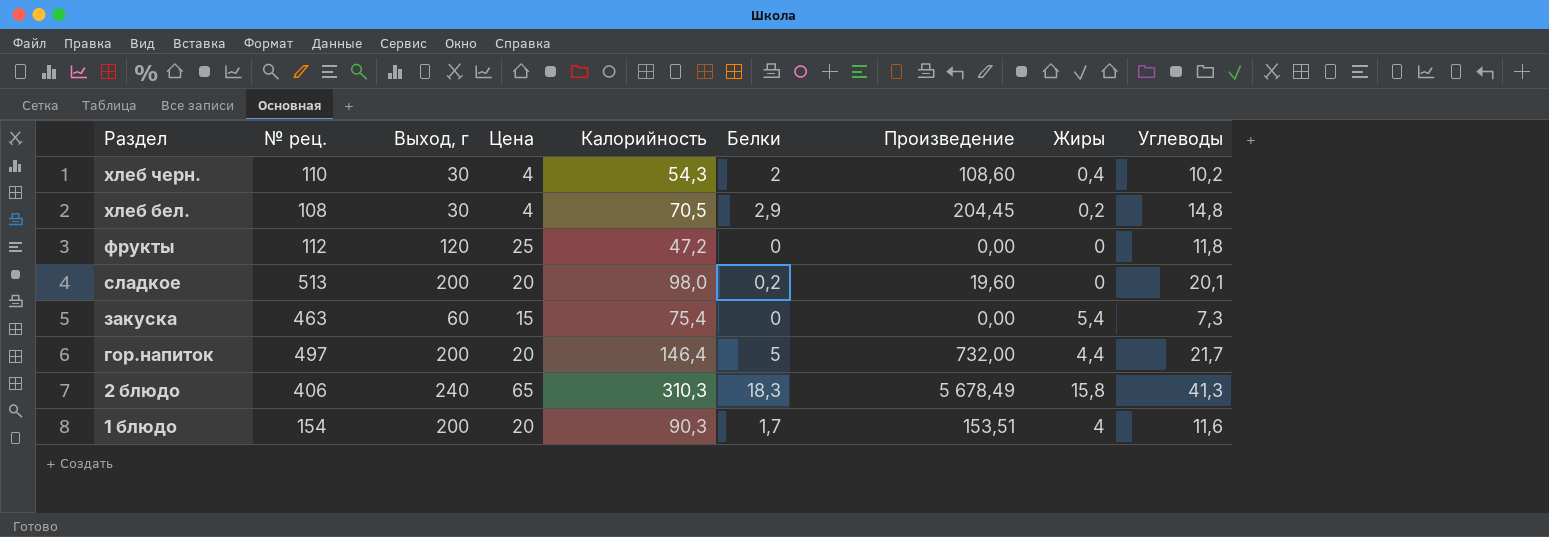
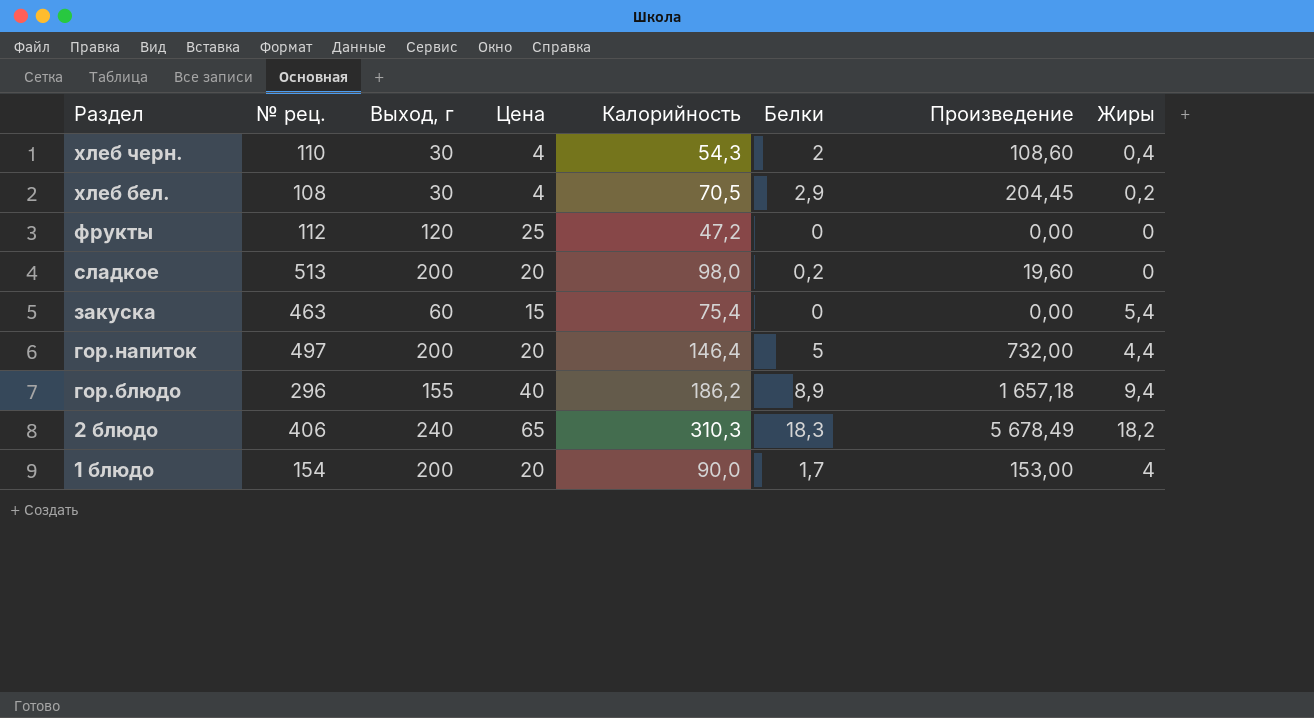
column Углеводы | position: 9 -> none
row гор.блюдо: none -> 296 | 155 | 40 | 186,2 | 8,9 | 1 657,18 | 9,4
2 блюдо | Жиры: 15,8 -> 18,2
1 блюдо | Калорийность: 90,3 -> 90,0
1 блюдо | Произведение: 153,51 -> 153,00

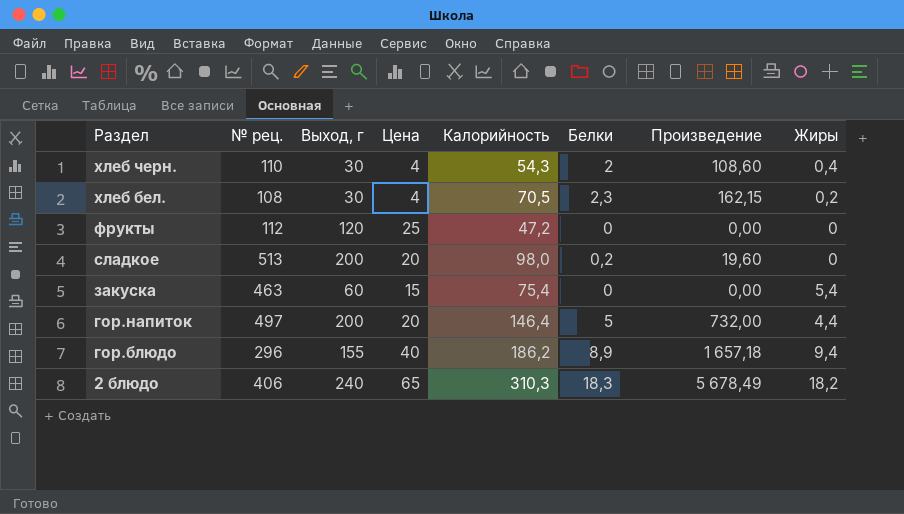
row 1 блюдо: 154 | 200 | 20 | 90,0 | 1,7 | 153,00 | 4 -> none
хлеб бел. | Белки: 2,9 -> 2,3
хлеб бел. | Произведение: 204,45 -> 162,15

